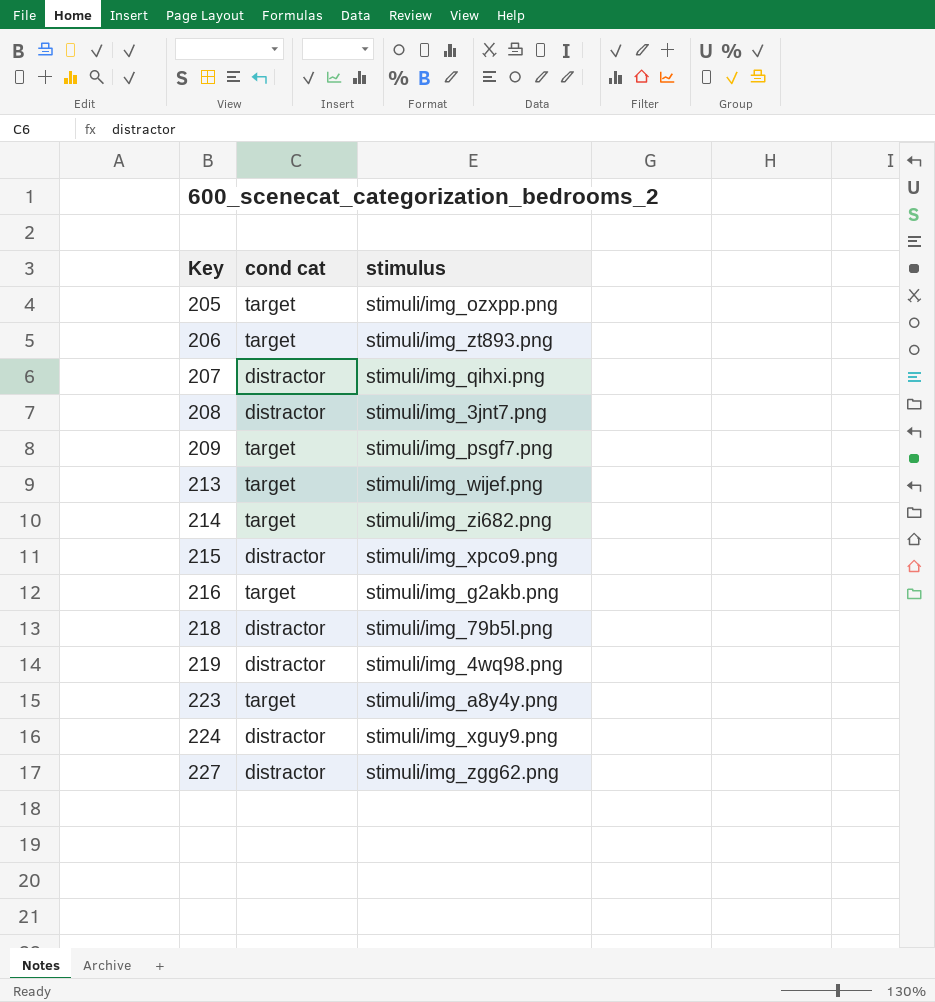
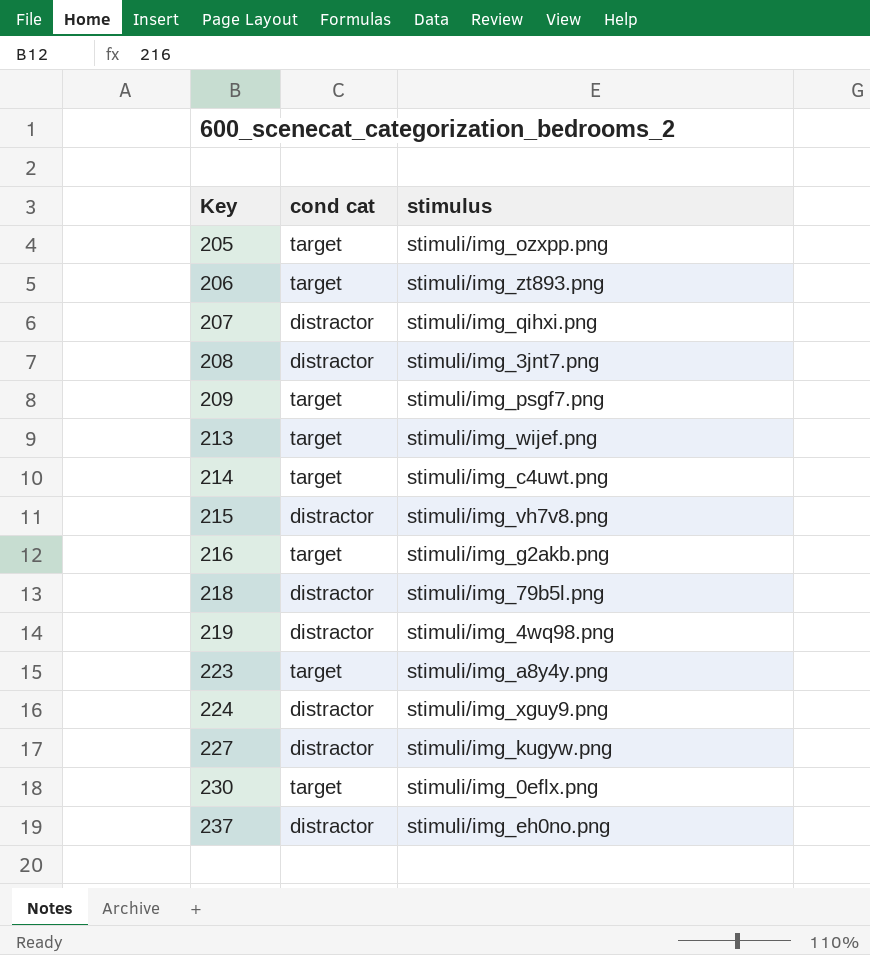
214 | stimulus: stimuli/img_zi682.png -> stimuli/img_c4uwt.png
215 | stimulus: stimuli/img_xpco9.png -> stimuli/img_vh7v8.png
227 | stimulus: stimuli/img_zgg62.png -> stimuli/img_kugyw.png
row 230: none -> target | stimuli/img_0eflx.png
row 237: none -> distractor | stimuli/img_eh0no.png

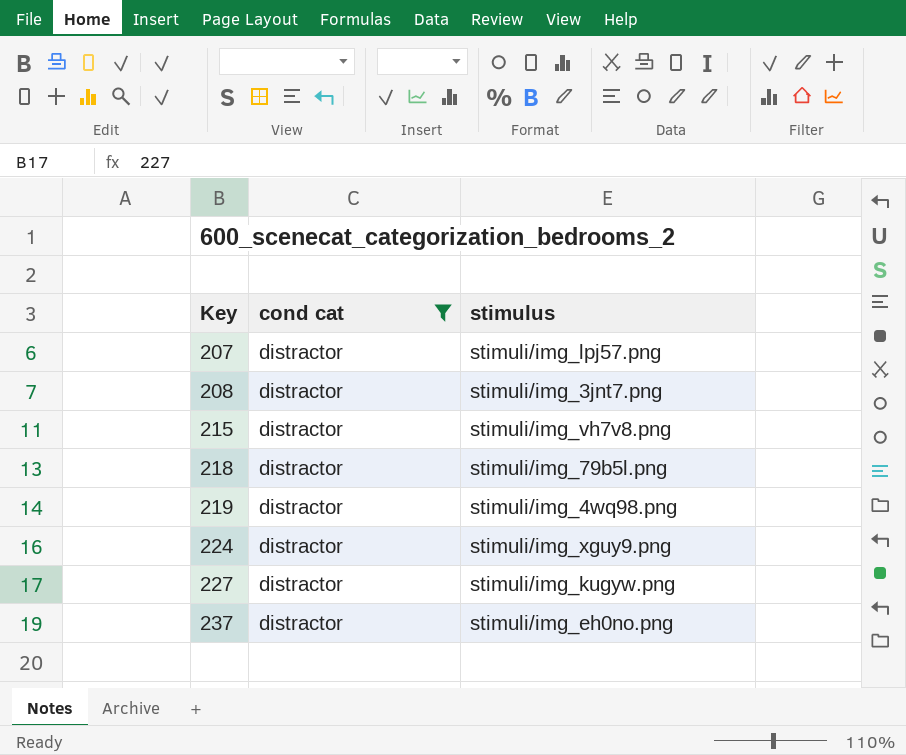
filter: none -> cond cat = distractor
207 | stimulus: stimuli/img_qihxi.png -> stimuli/img_lpj57.png

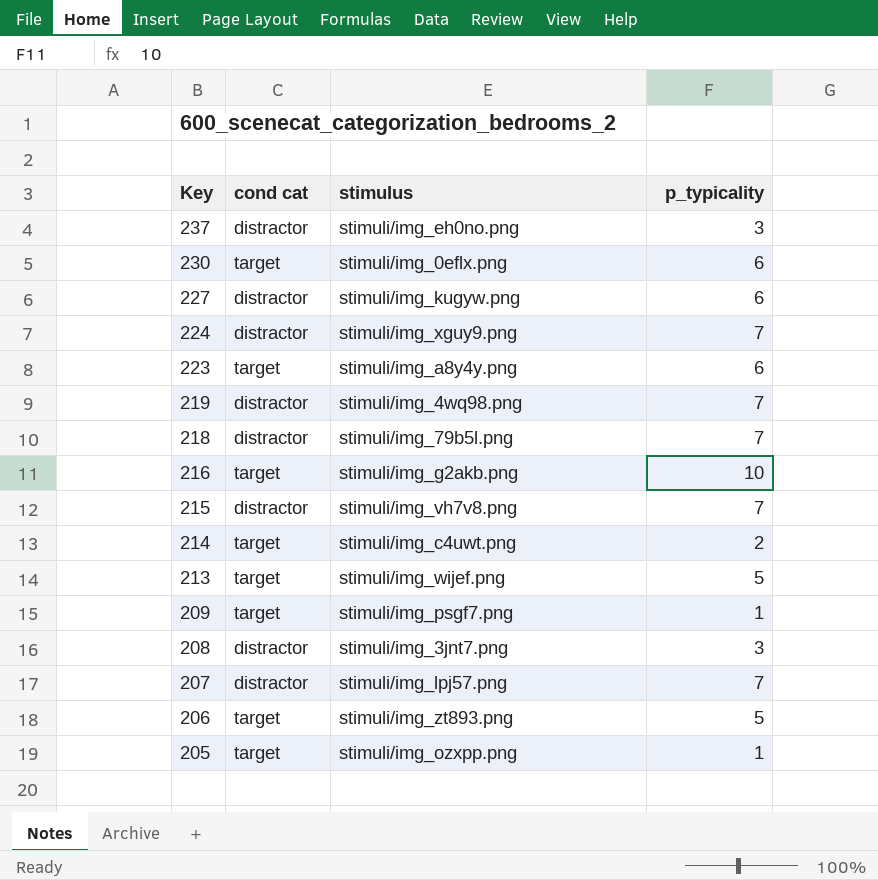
filter: cond cat = distractor -> none
row order: Key ascending -> Key descending
column p_typicality | position: none -> 4

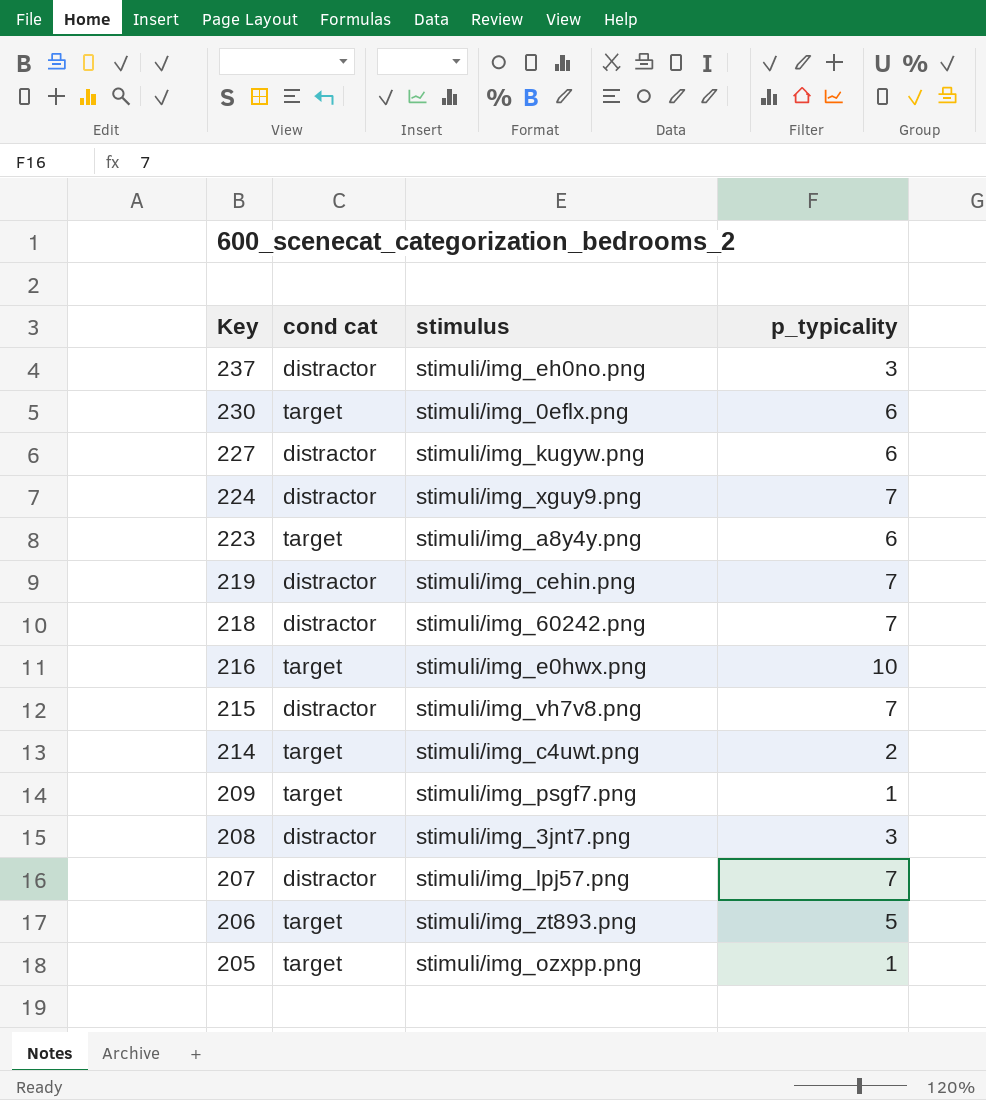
row 213: target | stimuli/img_wijef.png | 5 -> none
219 | stimulus: stimuli/img_4wq98.png -> stimuli/img_cehin.png
218 | stimulus: stimuli/img_79b5l.png -> stimuli/img_60242.png
216 | stimulus: stimuli/img_g2akb.png -> stimuli/img_e0hwx.png

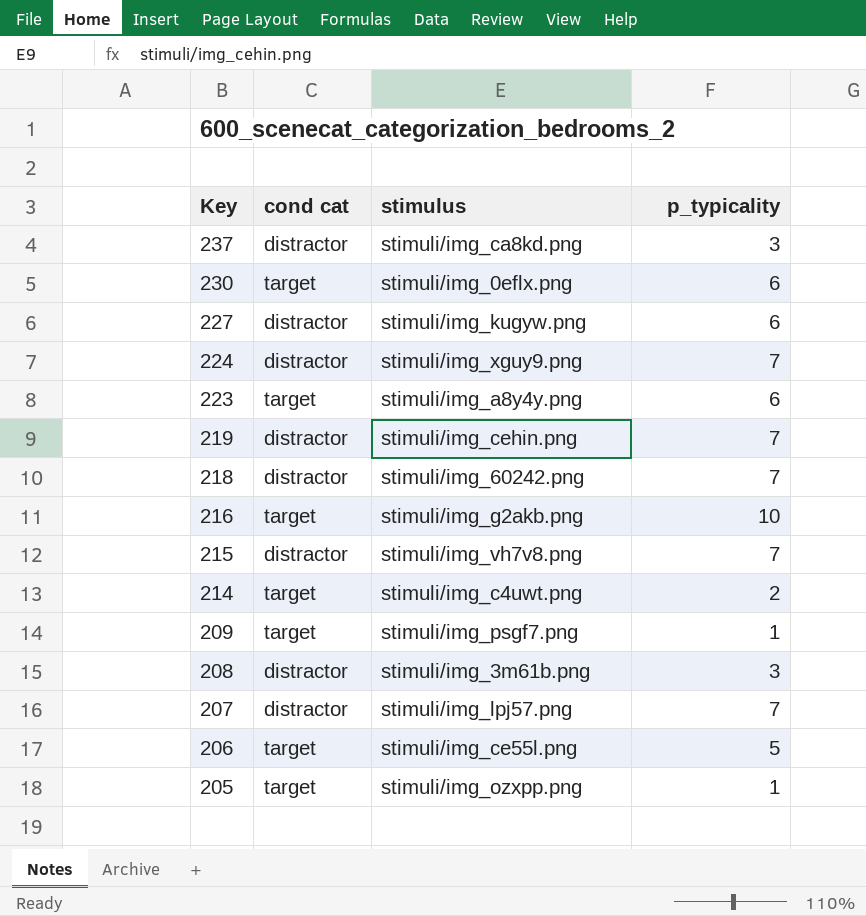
237 | stimulus: stimuli/img_eh0no.png -> stimuli/img_ca8kd.png
216 | stimulus: stimuli/img_e0hwx.png -> stimuli/img_g2akb.png
208 | stimulus: stimuli/img_3jnt7.png -> stimuli/img_3m61b.png
206 | stimulus: stimuli/img_zt893.png -> stimuli/img_ce55l.png

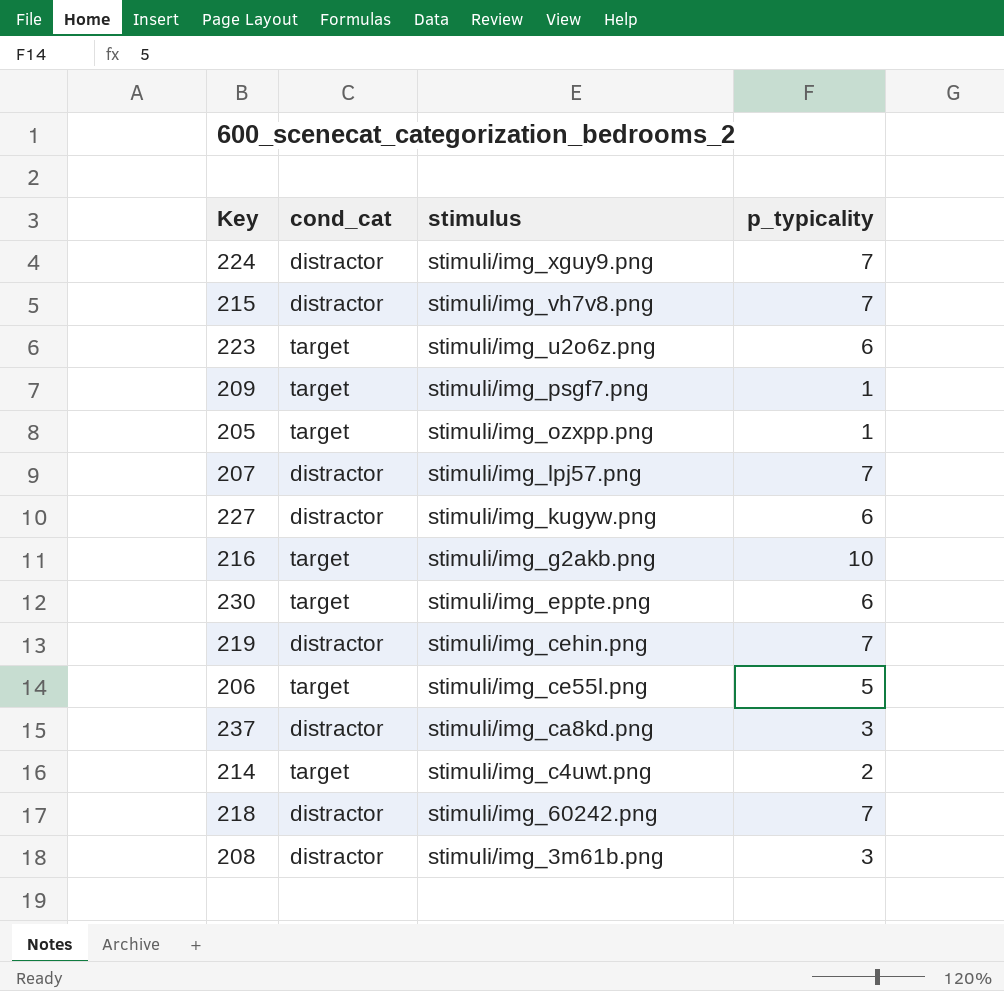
row order: Key descending -> stimulus descending
column name: cond cat -> cond_cat
223 | stimulus: stimuli/img_a8y4y.png -> stimuli/img_u2o6z.png
230 | stimulus: stimuli/img_0eflx.png -> stimuli/img_eppte.png

